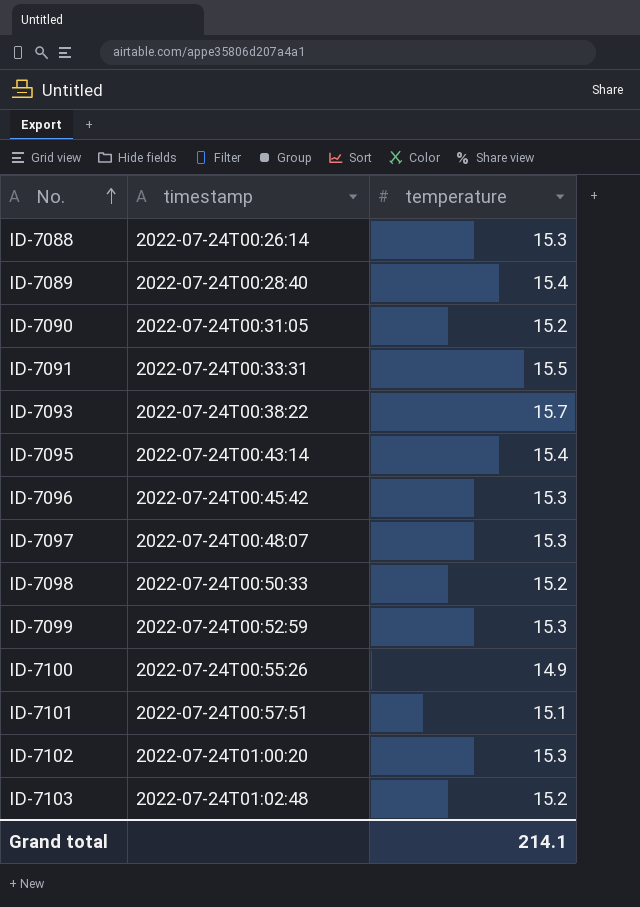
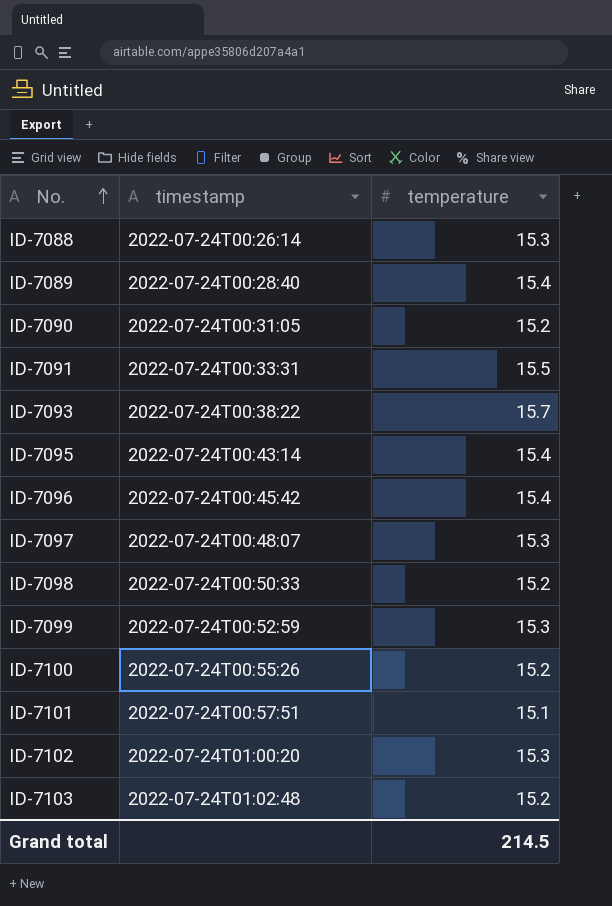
ID-7096 | temperature: 15.3 -> 15.4
ID-7100 | temperature: 14.9 -> 15.2
Grand total | temperature: 214.1 -> 214.5

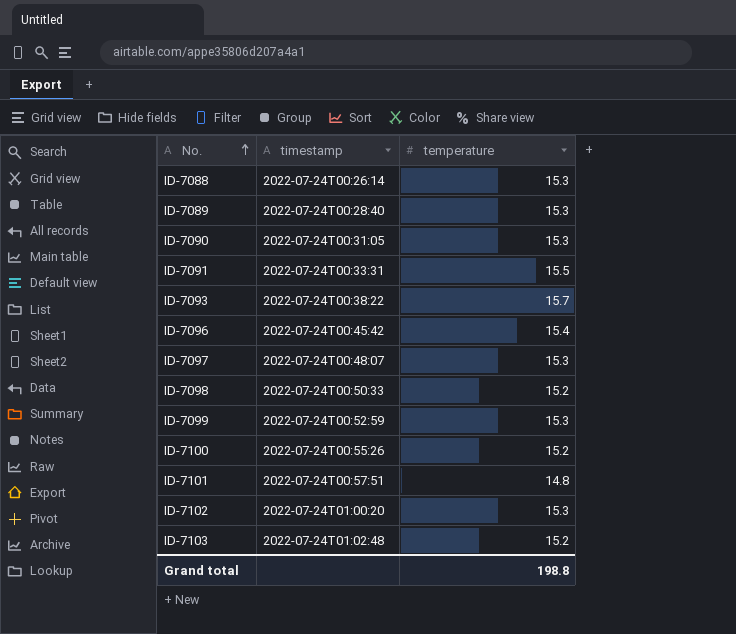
row ID-7095: 2022-07-24T00:43:14 | 15.4 -> none
ID-7089 | temperature: 15.4 -> 15.3
ID-7090 | temperature: 15.2 -> 15.3
ID-7101 | temperature: 15.1 -> 14.8
Grand total | temperature: 214.5 -> 198.8

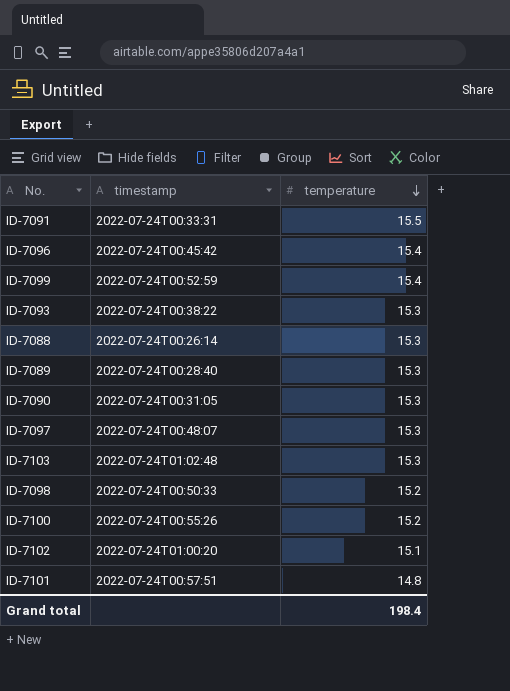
row order: No. ascending -> temperature descending
ID-7099 | temperature: 15.3 -> 15.4
ID-7093 | temperature: 15.7 -> 15.3
ID-7103 | temperature: 15.2 -> 15.3
ID-7102 | temperature: 15.3 -> 15.1
Grand total | temperature: 198.8 -> 198.4

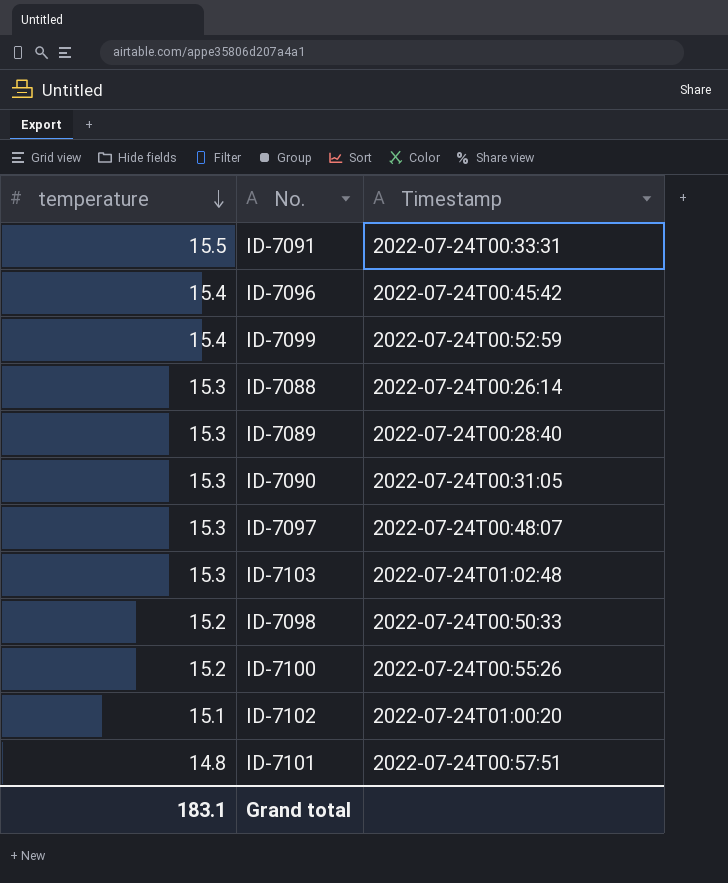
column temperature | position: 3 -> 1
column name: timestamp -> Timestamp
row ID-7093: 2022-07-24T00:38:22 | 15.3 -> none
Grand total | temperature: 198.4 -> 183.1

